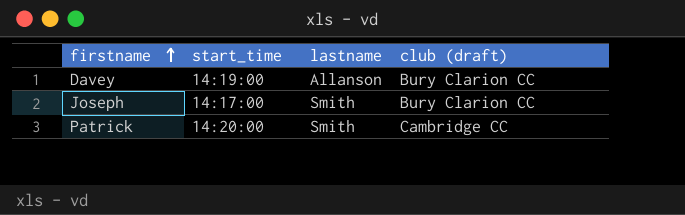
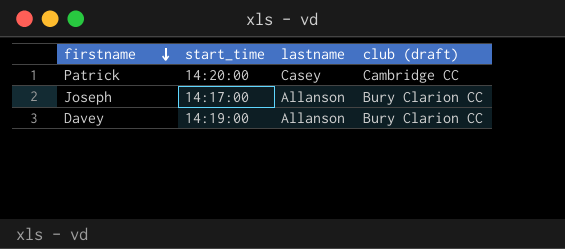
row order: firstname ascending -> firstname descending
Patrick | lastname: Smith -> Casey
Joseph | lastname: Smith -> Allanson

